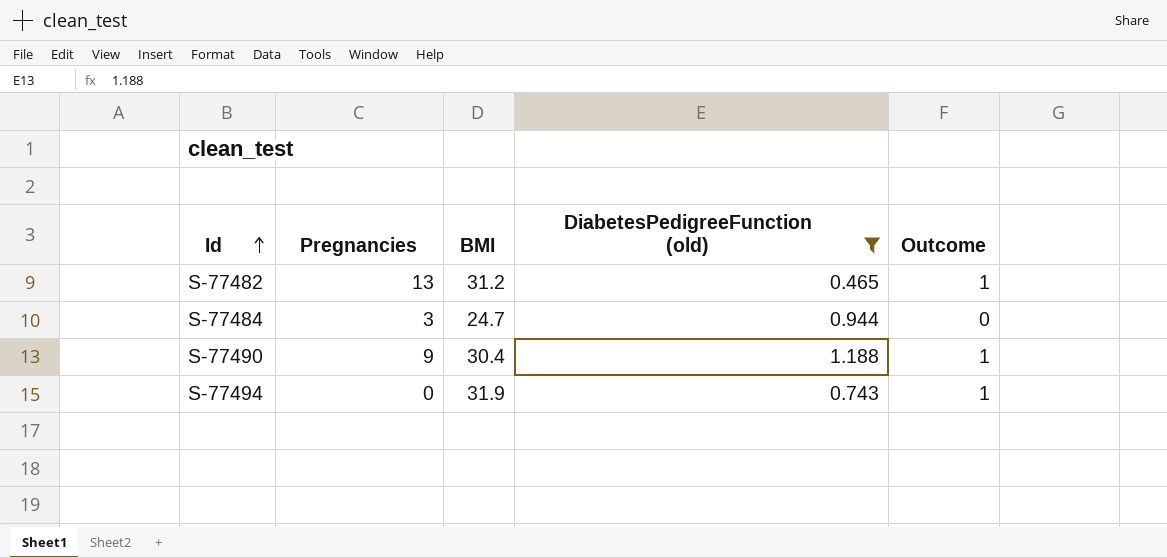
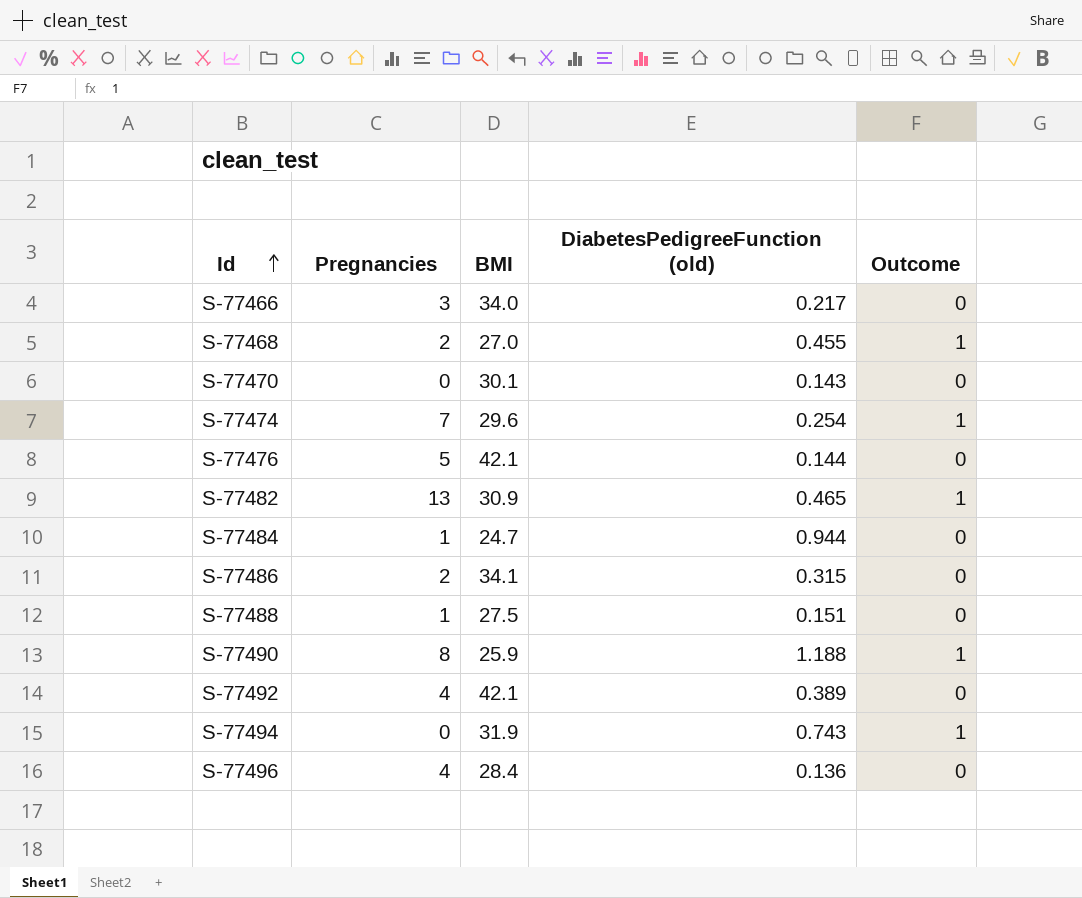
filter: DiabetesPedigreeFunction (old) >= 0.465 -> none
S-77482 | BMI: 31.2 -> 30.9
S-77484 | Pregnancies: 3 -> 1
S-77490 | Pregnancies: 9 -> 8
S-77490 | BMI: 30.4 -> 25.9

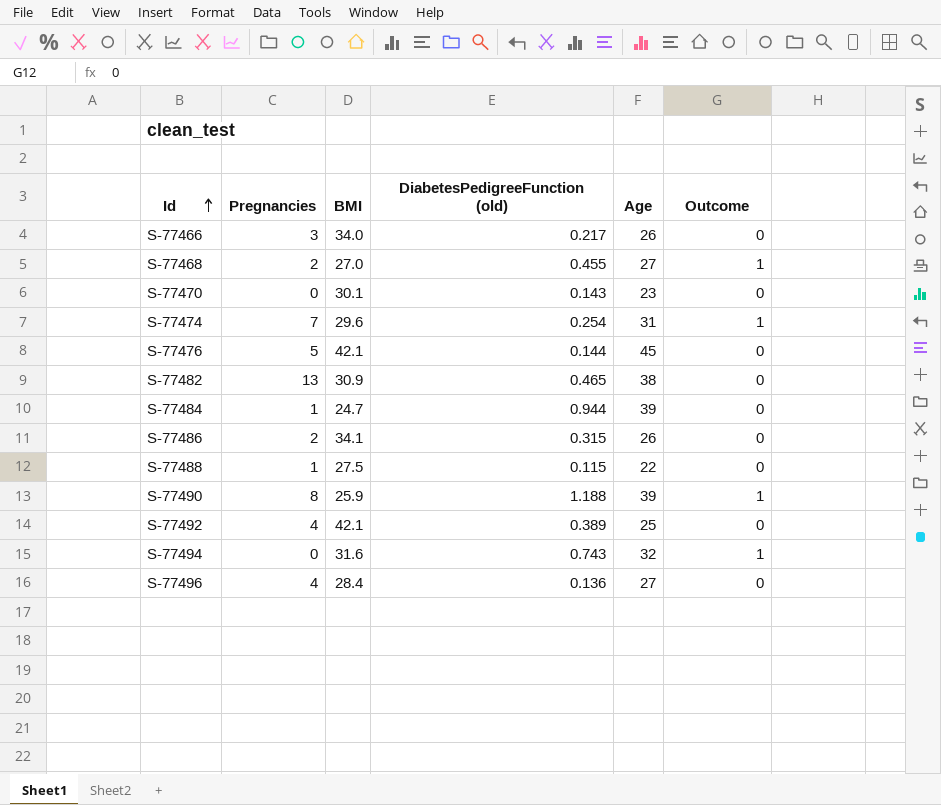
column Age | position: none -> 5
S-77482 | Outcome: 1 -> 0
S-77488 | DiabetesPedigreeFunction (old): 0.151 -> 0.115
S-77494 | BMI: 31.9 -> 31.6

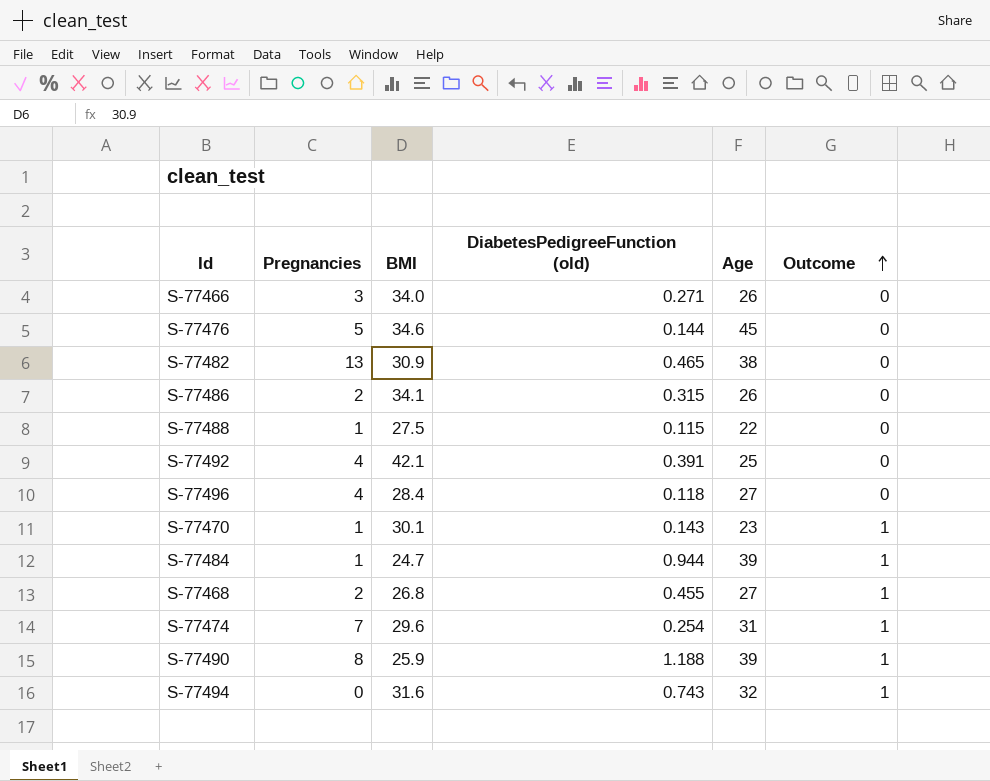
row order: Id ascending -> Outcome ascending
S-77466 | DiabetesPedigreeFunction (old): 0.217 -> 0.271
S-77476 | BMI: 42.1 -> 34.6
S-77492 | DiabetesPedigreeFunction (old): 0.389 -> 0.391
S-77496 | DiabetesPedigreeFunction (old): 0.136 -> 0.118
S-77470 | Pregnancies: 0 -> 1
S-77470 | Outcome: 0 -> 1
S-77484 | Outcome: 0 -> 1
S-77468 | BMI: 27.0 -> 26.8

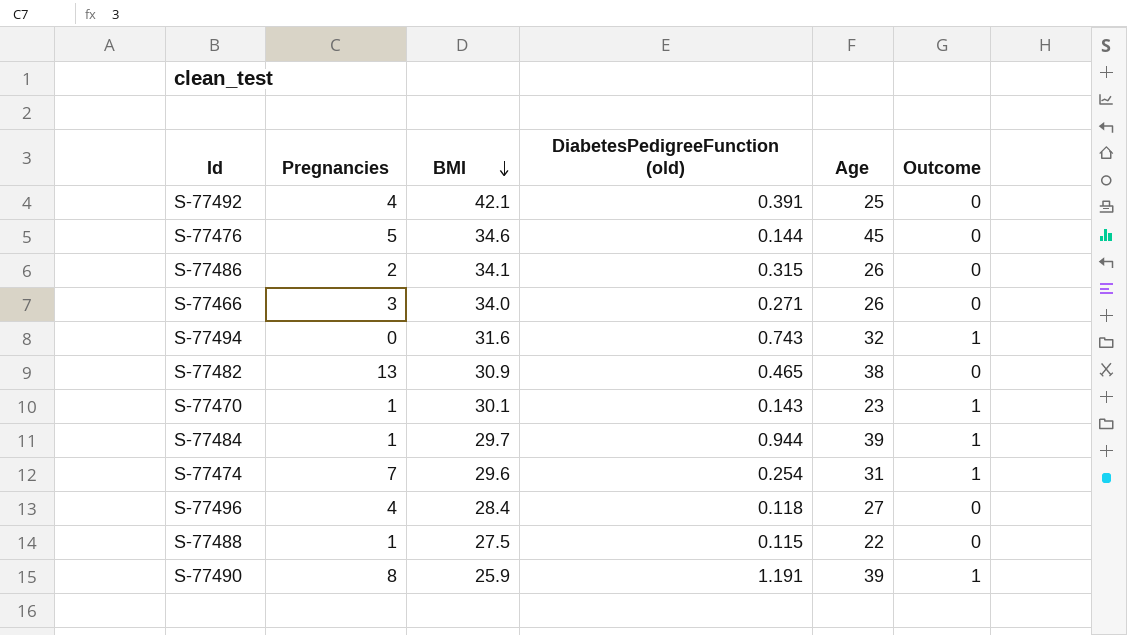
row order: Outcome ascending -> BMI descending
row S-77468: 2 | 26.8 | 0.455 | 27 | 1 -> none
S-77484 | BMI: 24.7 -> 29.7
S-77490 | DiabetesPedigreeFunction (old): 1.188 -> 1.191

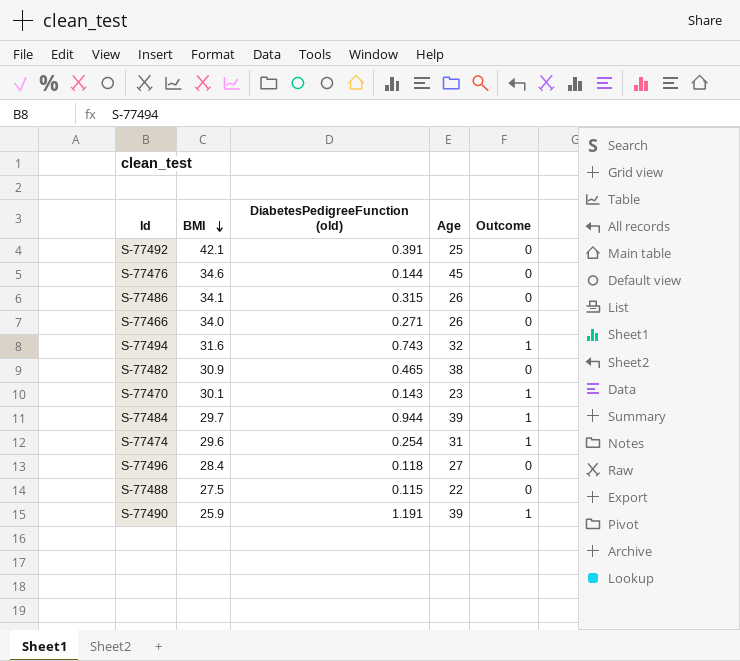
column Pregnancies | position: 2 -> none

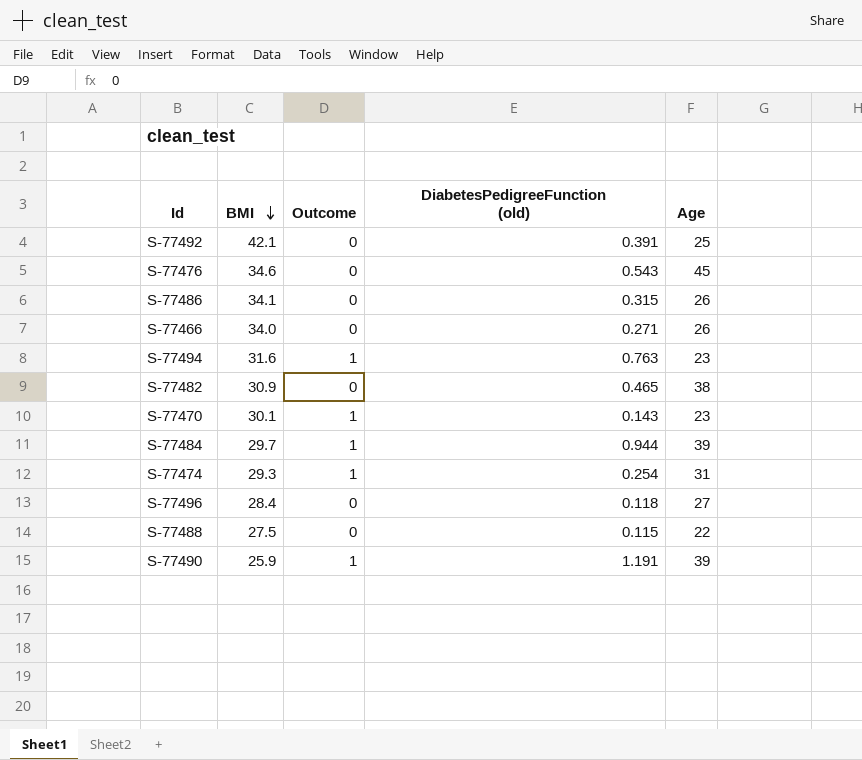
column Outcome | position: 5 -> 3
S-77476 | DiabetesPedigreeFunction (old): 0.144 -> 0.543
S-77494 | DiabetesPedigreeFunction (old): 0.743 -> 0.763
S-77494 | Age: 32 -> 23
S-77474 | BMI: 29.6 -> 29.3

